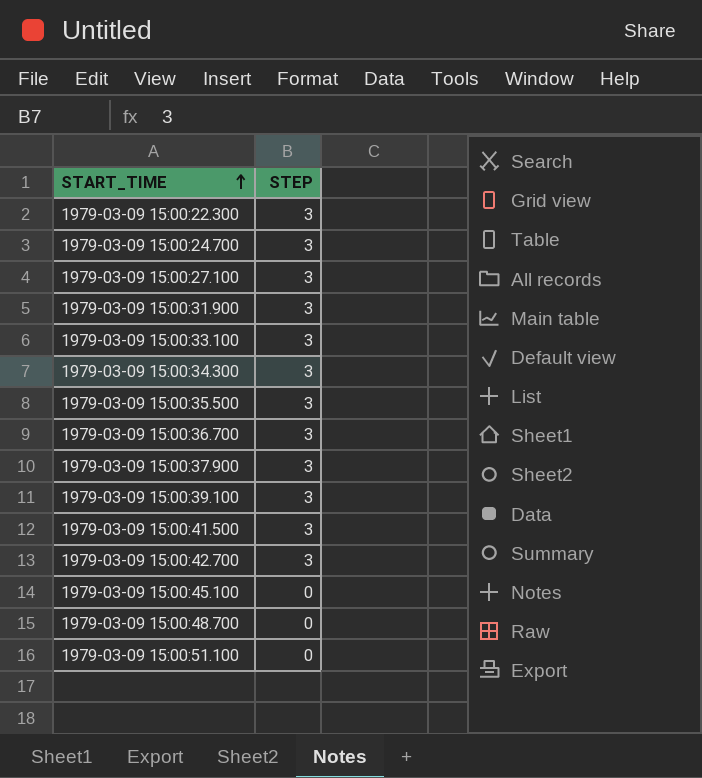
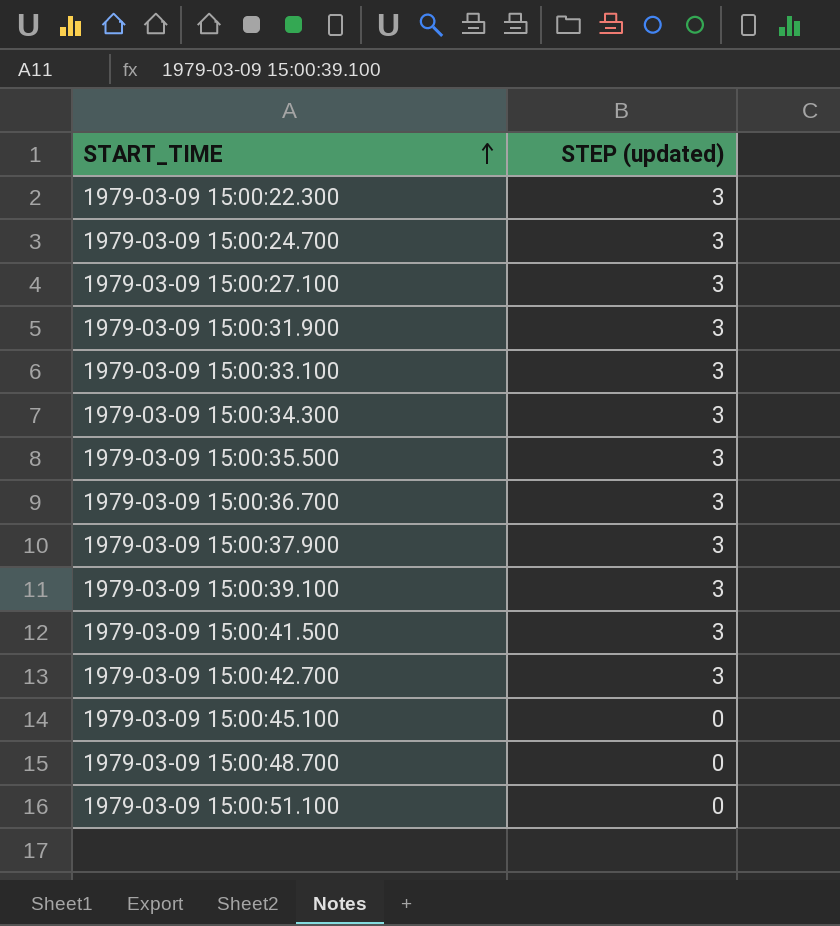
column name: STEP -> STEP (updated)

